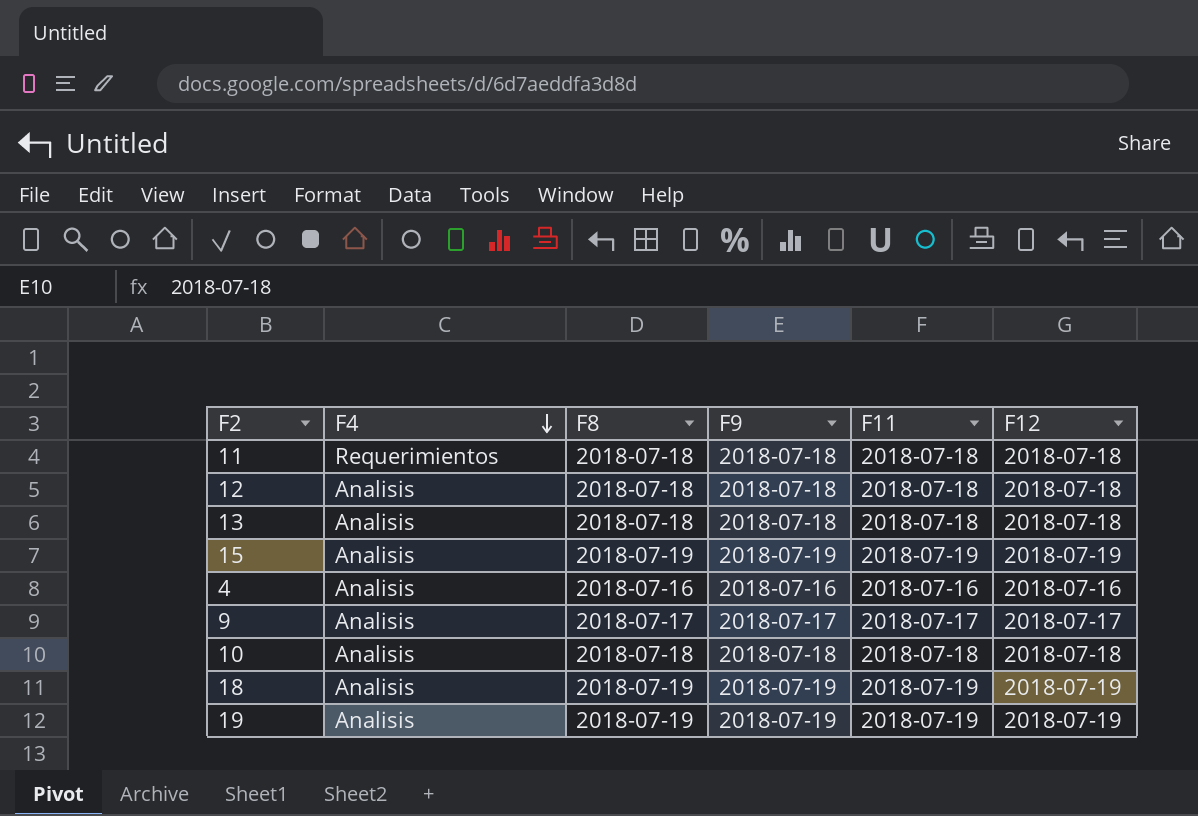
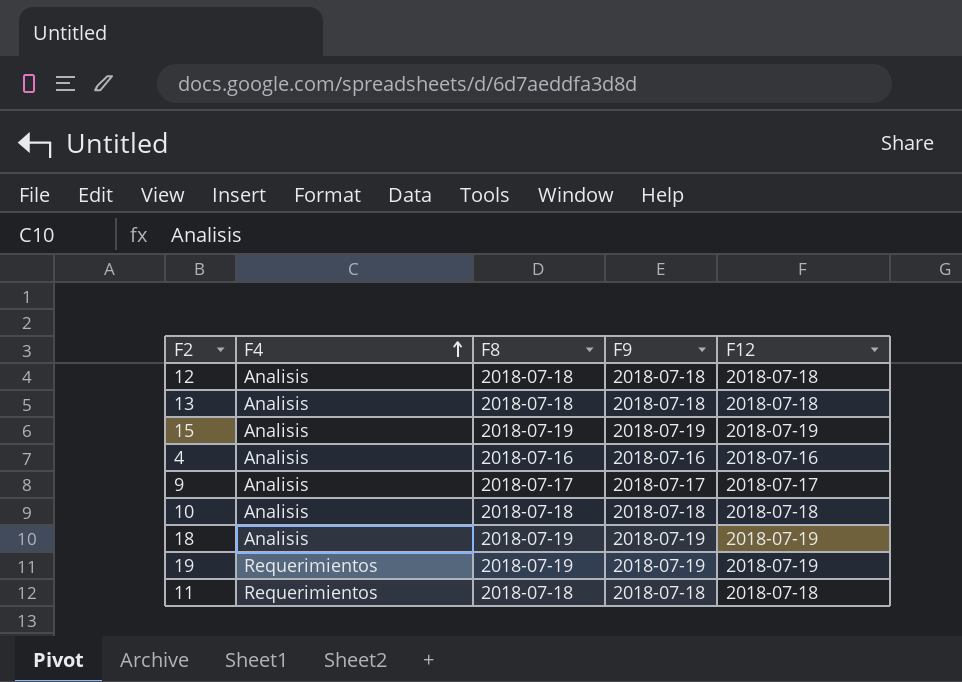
row order: F4 descending -> F4 ascending
column F11 | position: 5 -> none
19 | F4: Analisis -> Requerimientos

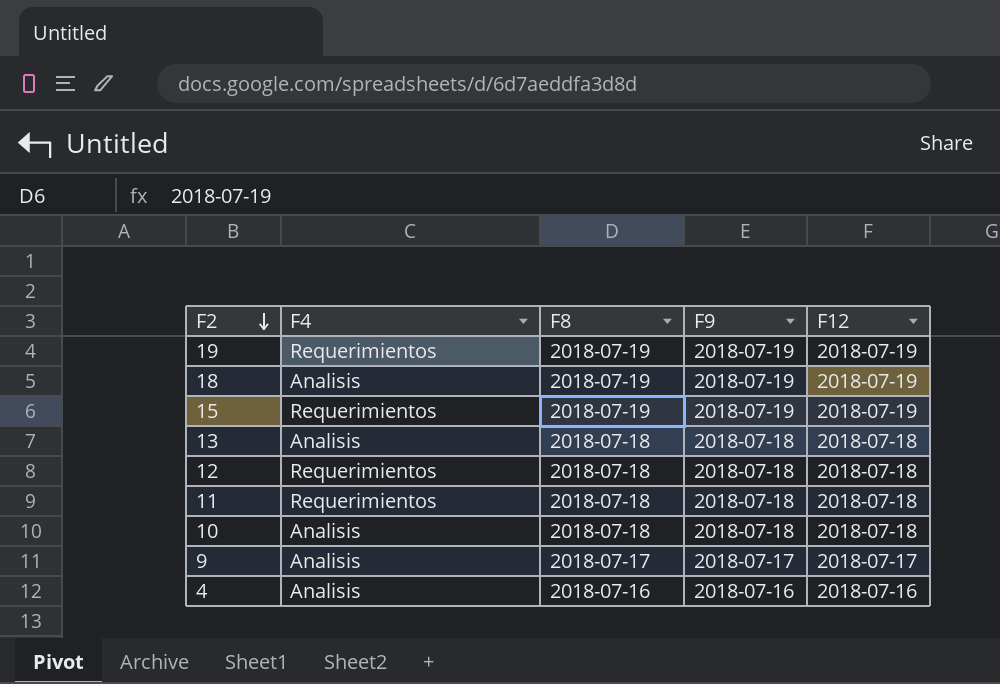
row order: F4 ascending -> F2 descending
15 | F4: Analisis -> Requerimientos
12 | F4: Analisis -> Requerimientos

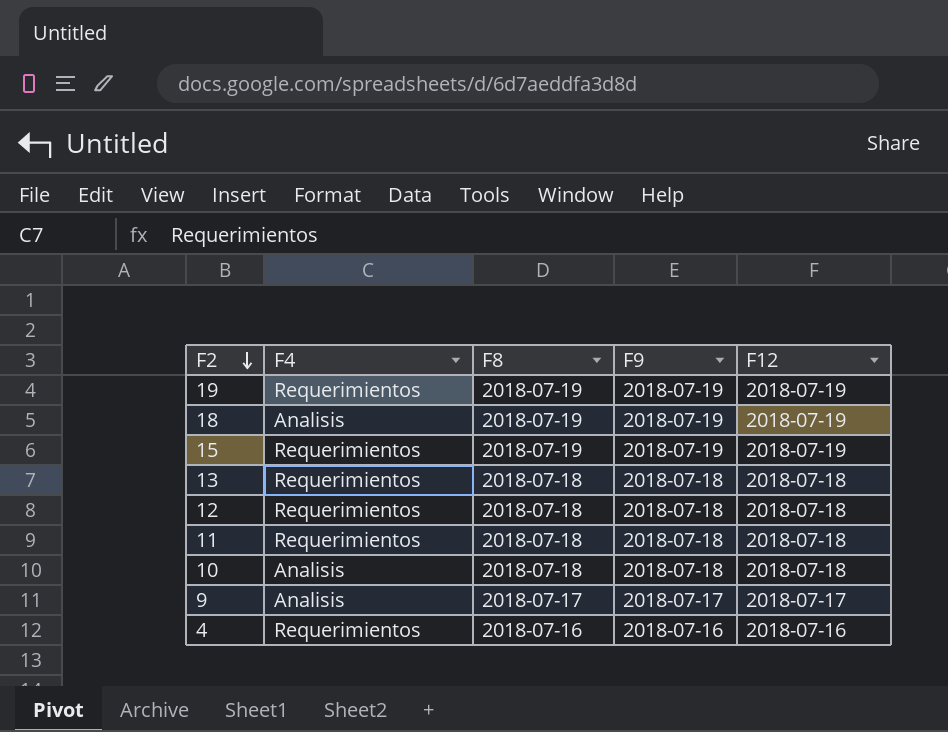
13 | F4: Analisis -> Requerimientos
4 | F4: Analisis -> Requerimientos

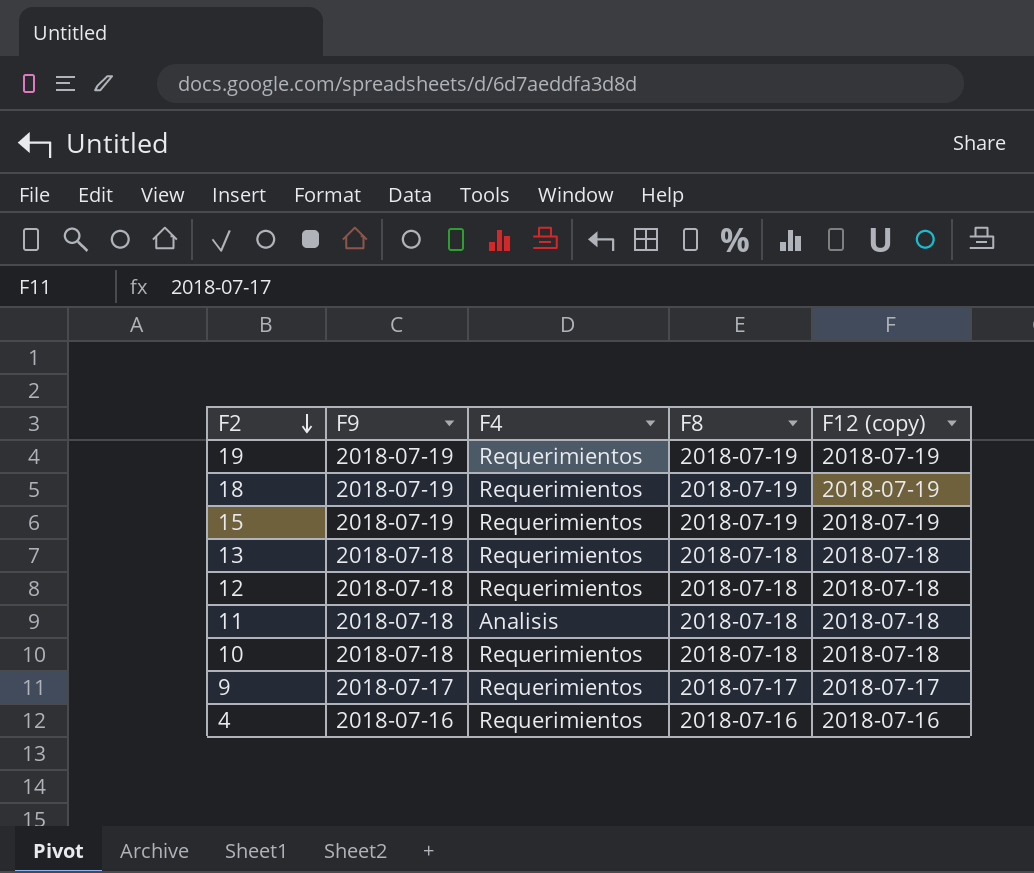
column F9 | position: 4 -> 2
column name: F12 -> F12 (copy)
18 | F4: Analisis -> Requerimientos
11 | F4: Requerimientos -> Analisis
10 | F4: Analisis -> Requerimientos
9 | F4: Analisis -> Requerimientos

